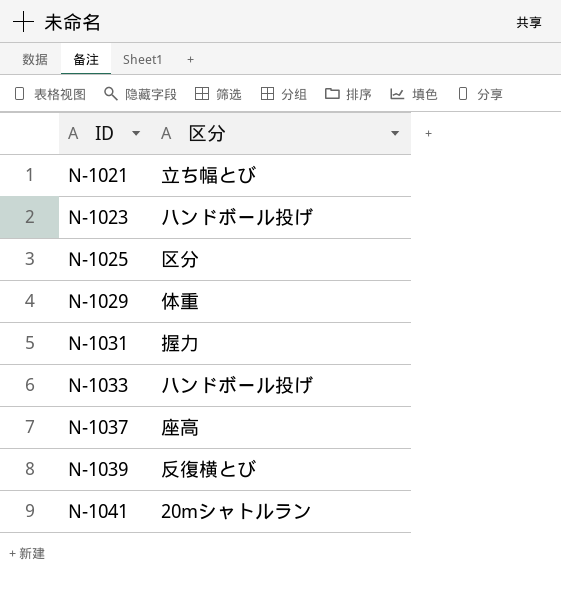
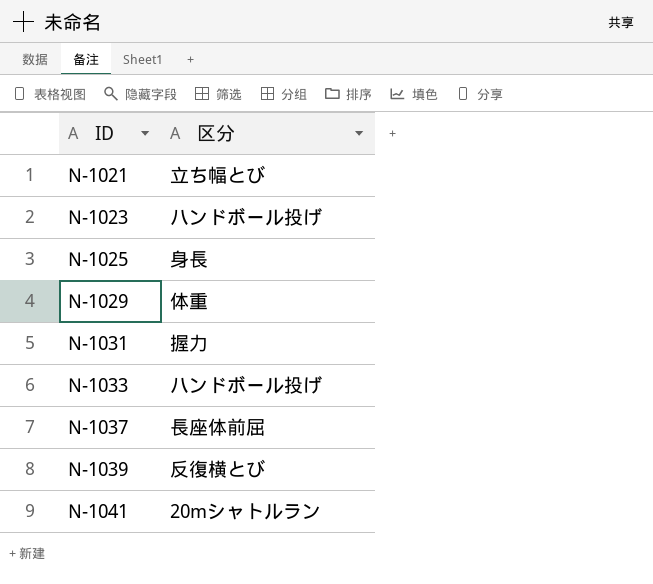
N-1025 | 区分: 区分 -> 身長
N-1037 | 区分: 座高 -> 長座体前屈

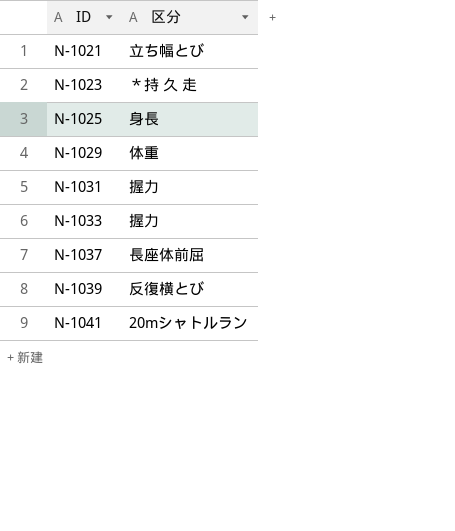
N-1023 | 区分: ハンドボール投げ -> ＊持 久 走
N-1033 | 区分: ハンドボール投げ -> 握力

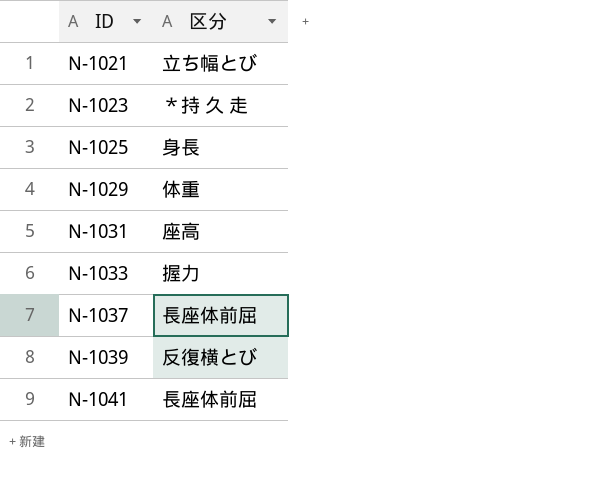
N-1031 | 区分: 握力 -> 座高
N-1041 | 区分: 20mシャトルラン -> 長座体前屈

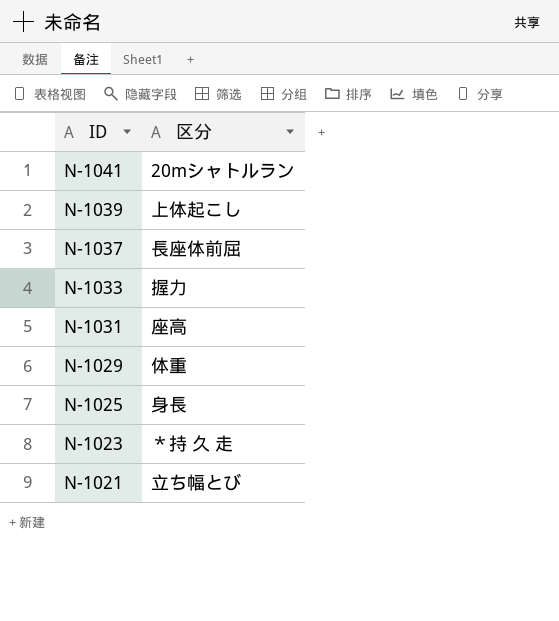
row order: ID ascending -> ID descending
N-1041 | 区分: 長座体前屈 -> 20mシャトルラン
N-1039 | 区分: 反復横とび -> 上体起こし

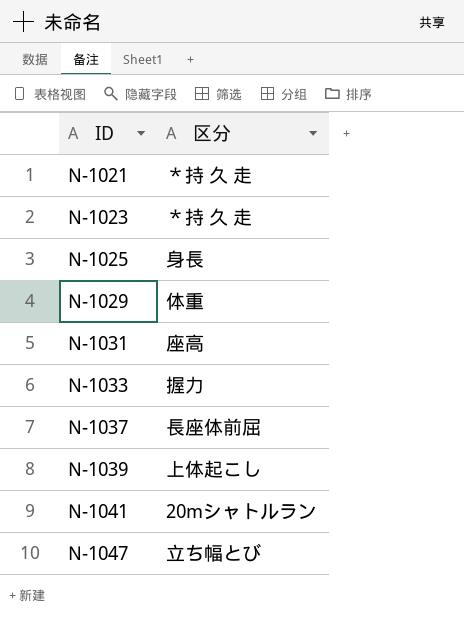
row order: ID descending -> ID ascending
N-1021 | 区分: 立ち幅とび -> ＊持 久 走
row N-1047: none -> 立ち幅とび

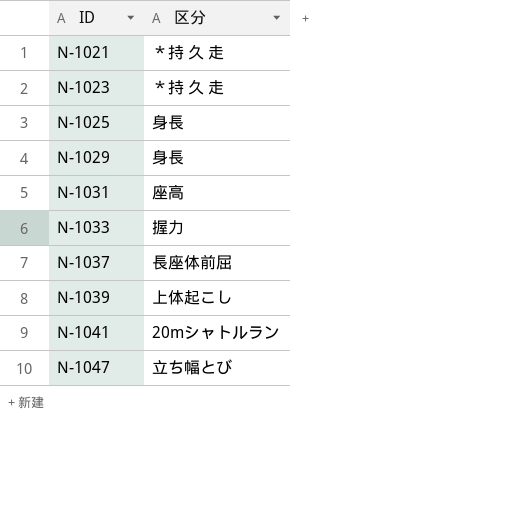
N-1029 | 区分: 体重 -> 身長

